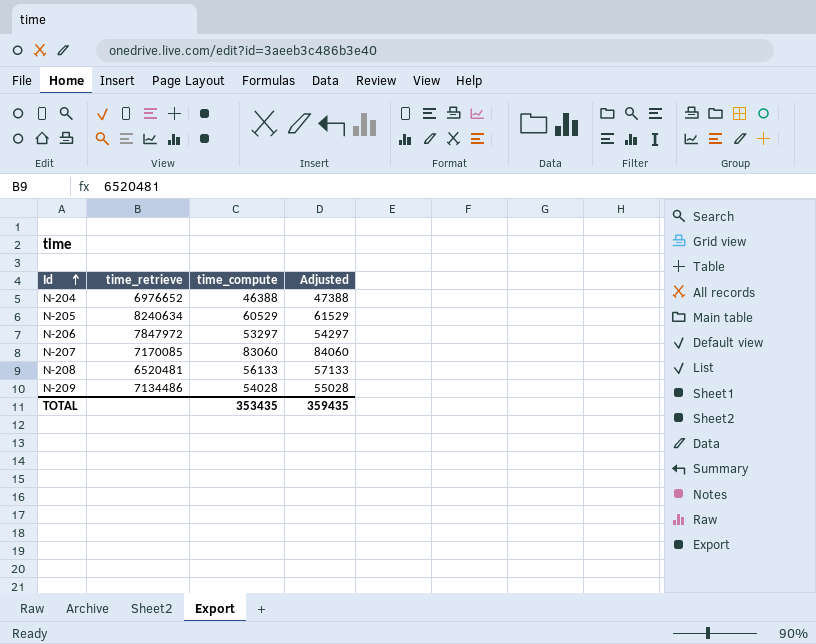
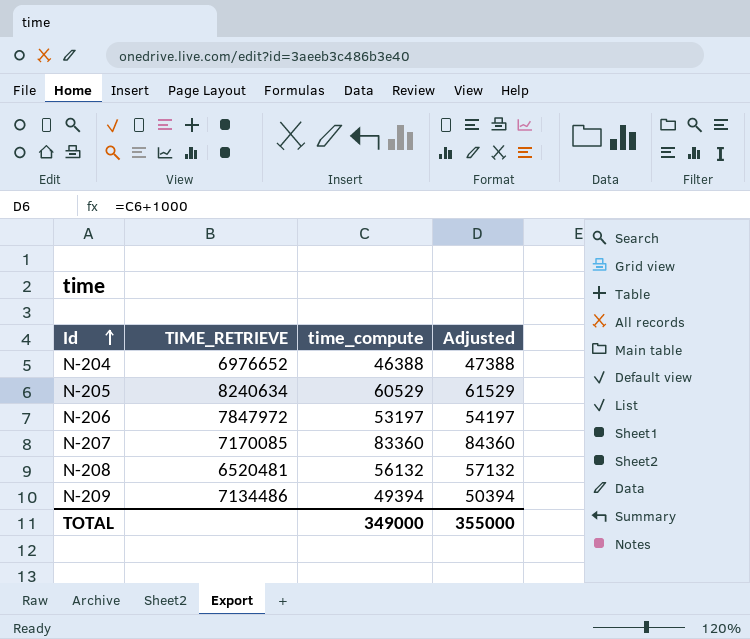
column name: time_retrieve -> TIME_RETRIEVE
N-206 | time_compute: 53297 -> 53197
N-206 | Adjusted: 54297 -> 54197
N-207 | time_compute: 83060 -> 83360
N-207 | Adjusted: 84060 -> 84360
N-208 | time_compute: 56133 -> 56132
N-208 | Adjusted: 57133 -> 57132
N-209 | time_compute: 54028 -> 49394
N-209 | Adjusted: 55028 -> 50394
TOTAL | time_compute: 353435 -> 349000
TOTAL | Adjusted: 359435 -> 355000

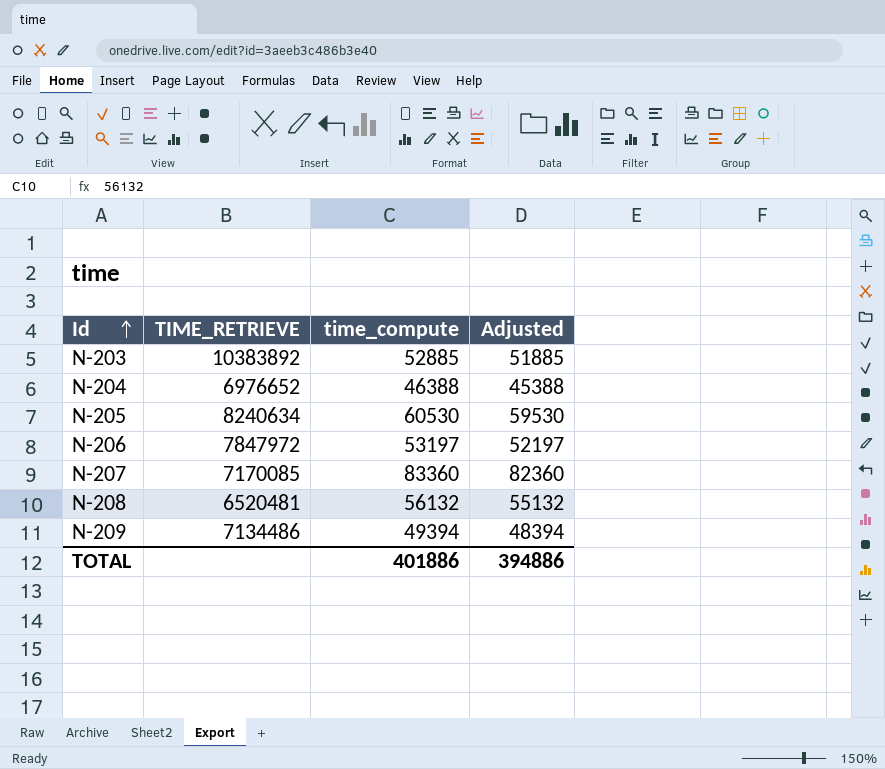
column Adjusted | formula: [time_compute] + 1000 -> [time_compute] - 1000
row N-203: none -> 10383892 | 52885 | 51885
N-205 | time_compute: 60529 -> 60530
TOTAL | time_compute: 349000 -> 401886
TOTAL | Adjusted: 355000 -> 394886

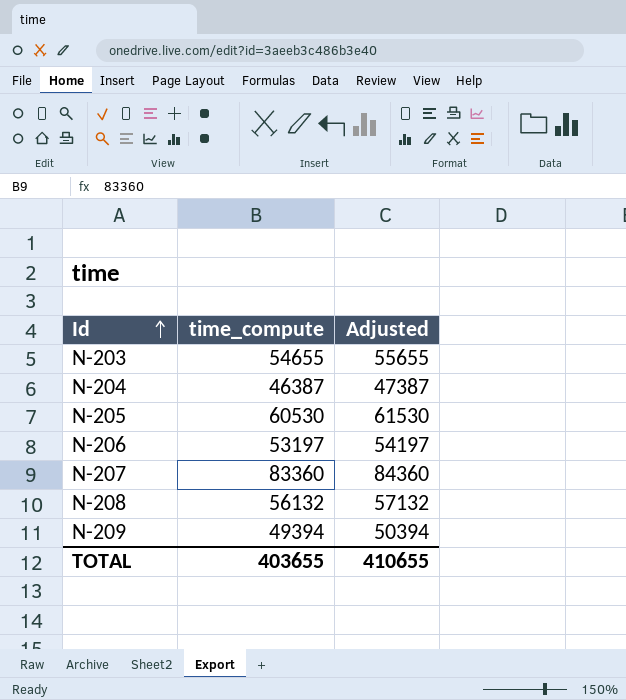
column TIME_RETRIEVE | position: 2 -> none
column Adjusted | formula: [time_compute] - 1000 -> [time_compute] + 1000
N-203 | time_compute: 52885 -> 54655
N-204 | time_compute: 46388 -> 46387
TOTAL | time_compute: 401886 -> 403655
TOTAL | Adjusted: 394886 -> 410655

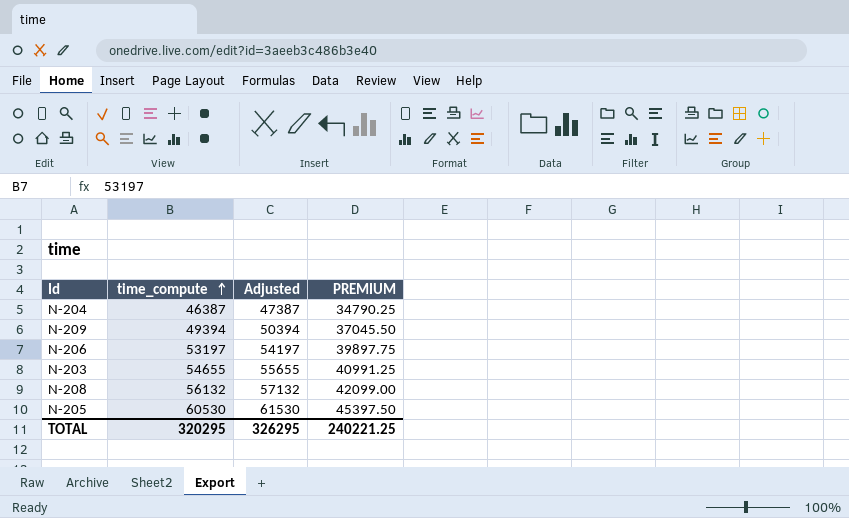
row order: Id ascending -> time_compute ascending
column PREMIUM | formula: none -> [time_compute] * 0.75
row N-207: 83360 | 84360 -> none
TOTAL | time_compute: 403655 -> 320295
TOTAL | Adjusted: 410655 -> 326295

